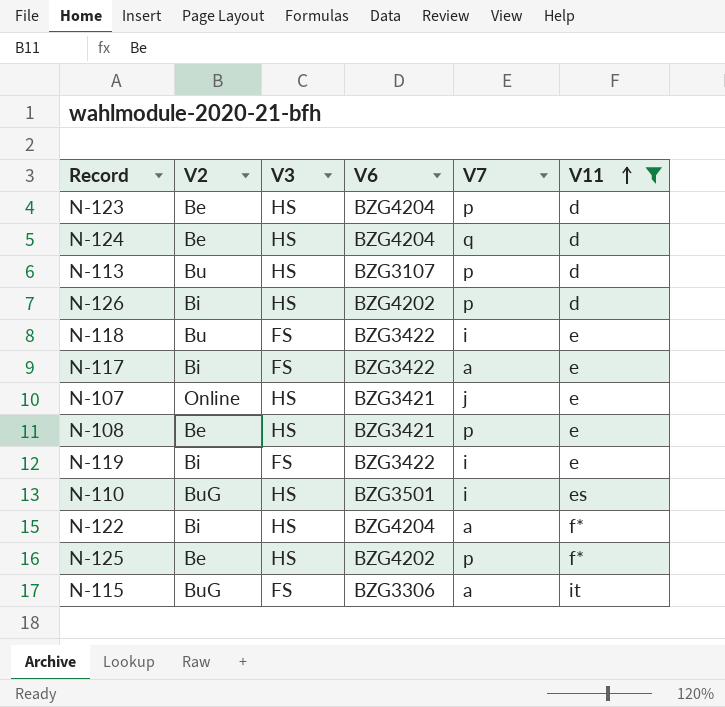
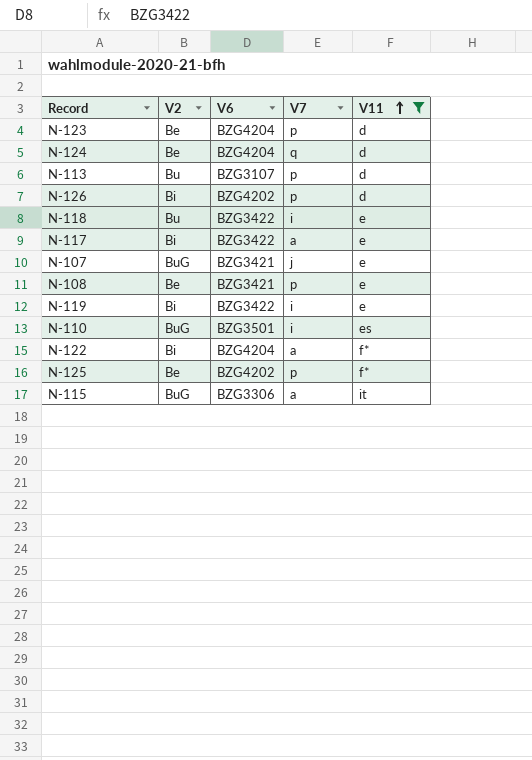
column V3 | position: 3 -> none
N-107 | V2: Online -> BuG

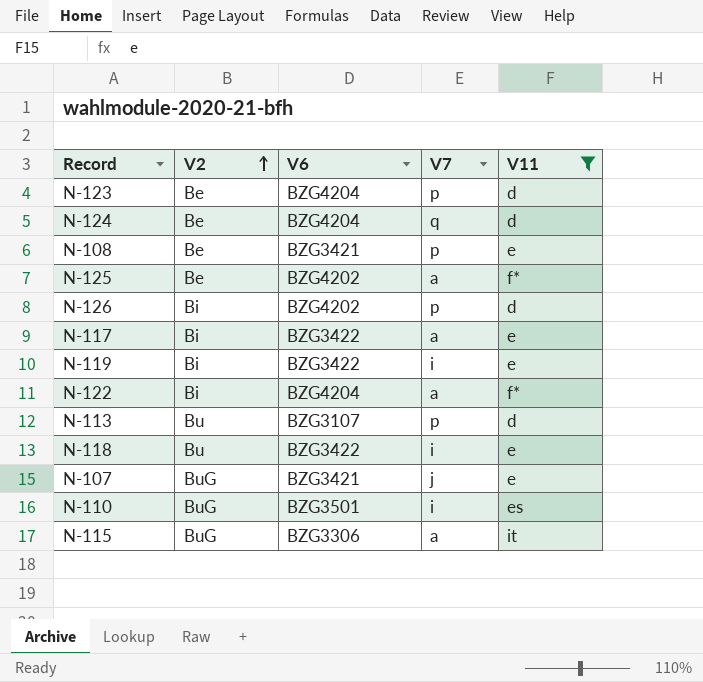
row order: V11 ascending -> V2 ascending
N-125 | V7: p -> a

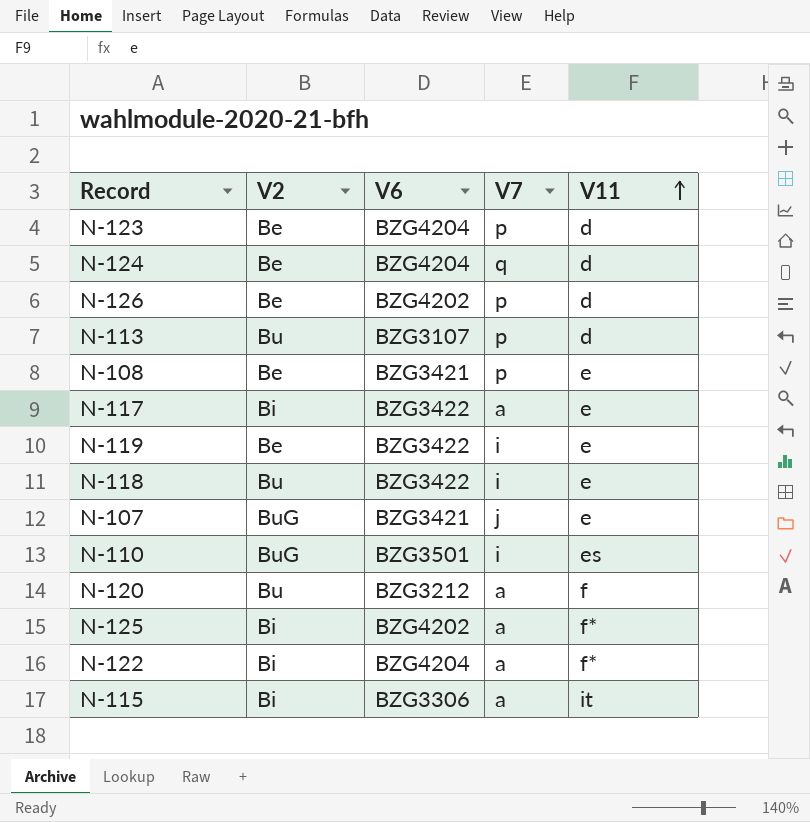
filter: V11 != f -> none
row order: V2 ascending -> V11 ascending
N-126 | V2: Bi -> Be
N-119 | V2: Bi -> Be
N-125 | V2: Be -> Bi
N-115 | V2: BuG -> Bi

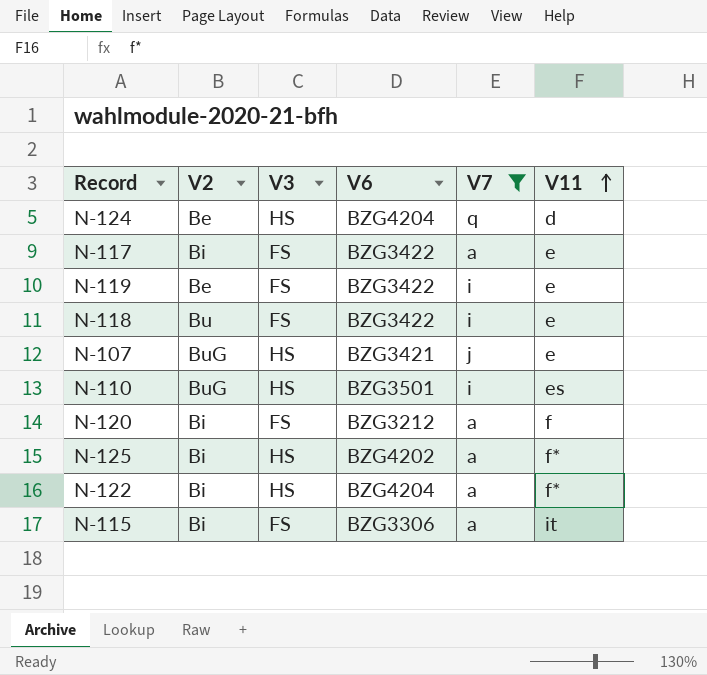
filter: none -> V7 != p
column V3 | position: none -> 3
N-120 | V2: Bu -> Bi

